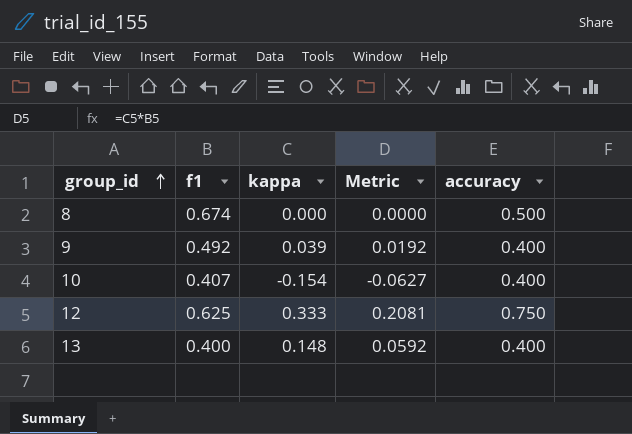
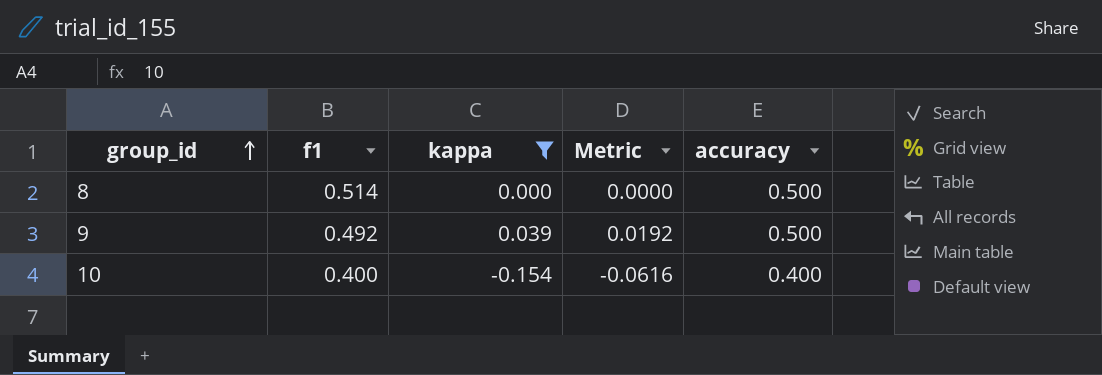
filter: none -> kappa <= 0.039
8 | f1: 0.674 -> 0.514
9 | accuracy: 0.400 -> 0.500
10 | f1: 0.407 -> 0.400
10 | Metric: -0.0627 -> -0.0616

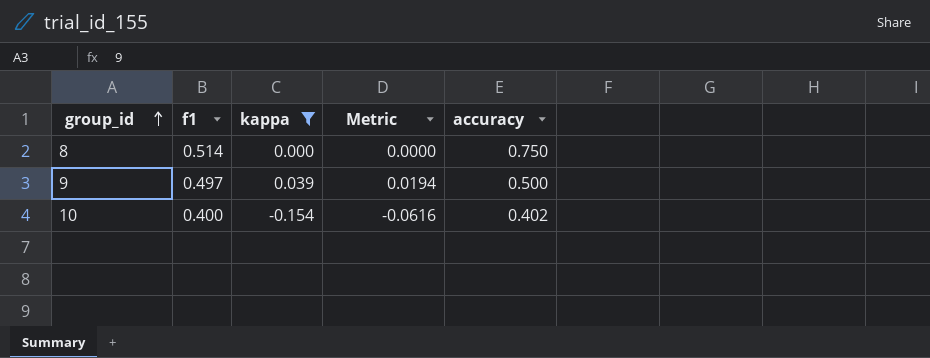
8 | accuracy: 0.500 -> 0.750
9 | f1: 0.492 -> 0.497
9 | Metric: 0.0192 -> 0.0194
10 | accuracy: 0.400 -> 0.402

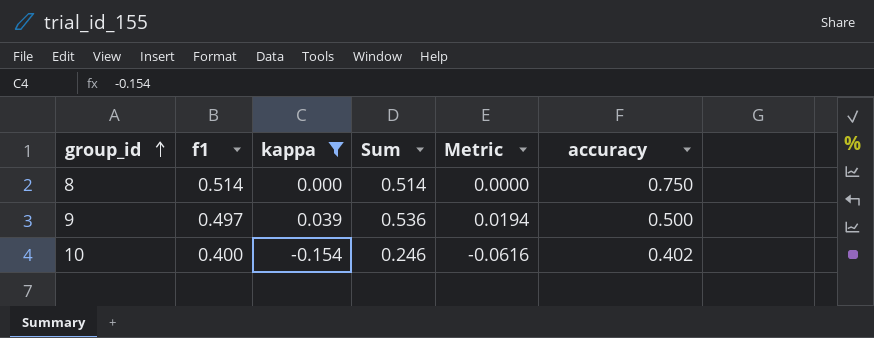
column Sum | formula: none -> [f1] + [kappa]

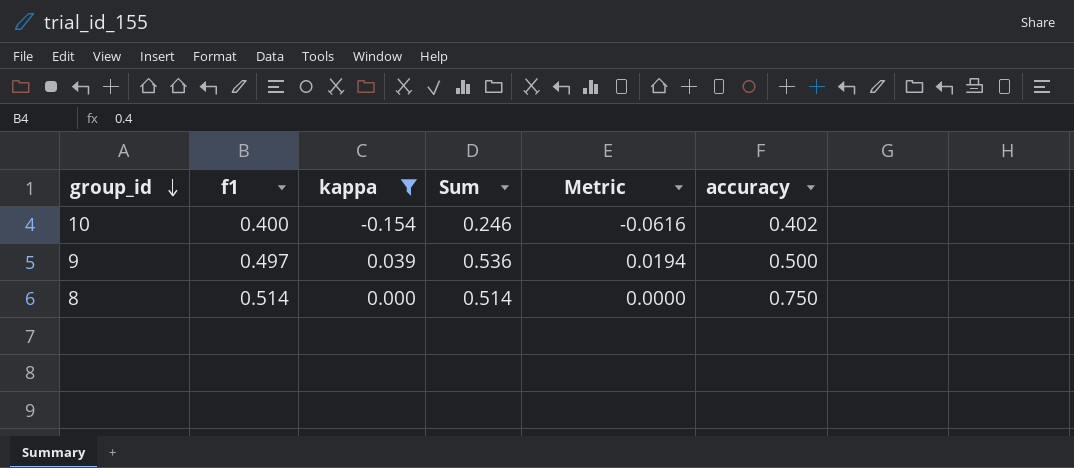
row order: group_id ascending -> group_id descending

